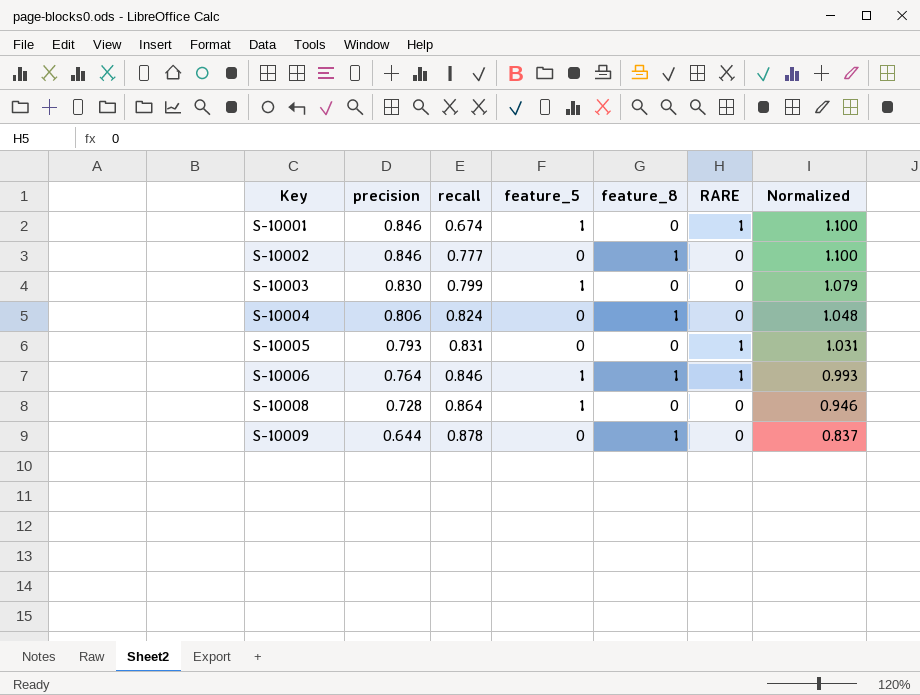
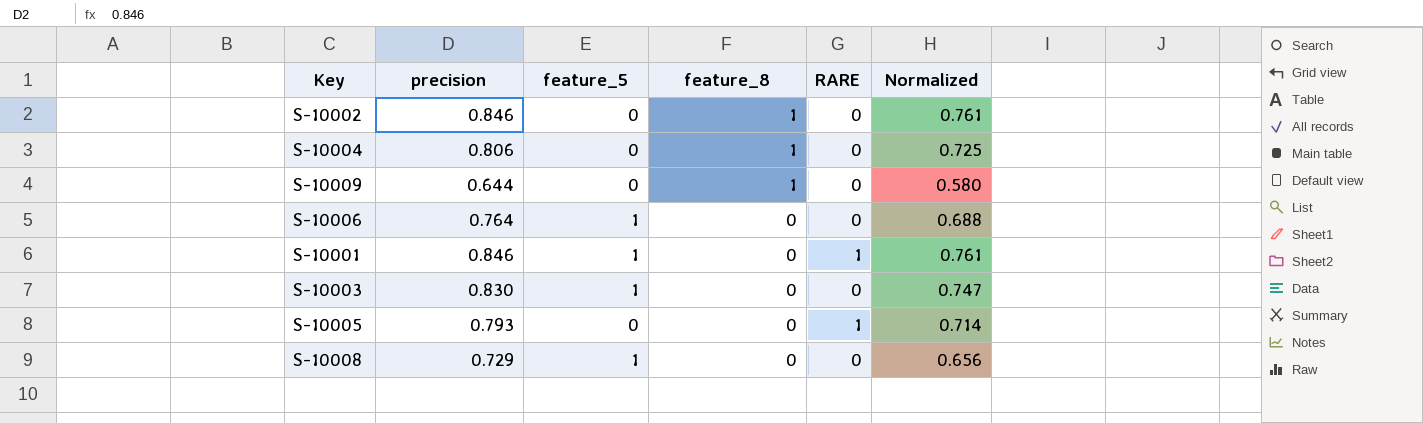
row order: Key ascending -> feature_8 descending
column recall | position: 3 -> none
column Normalized | formula: [precision] * 1.3 -> [precision] * 0.9
S-10006 | feature_8: 1 -> 0
S-10006 | RARE: 1 -> 0
S-10008 | precision: 0.728 -> 0.729

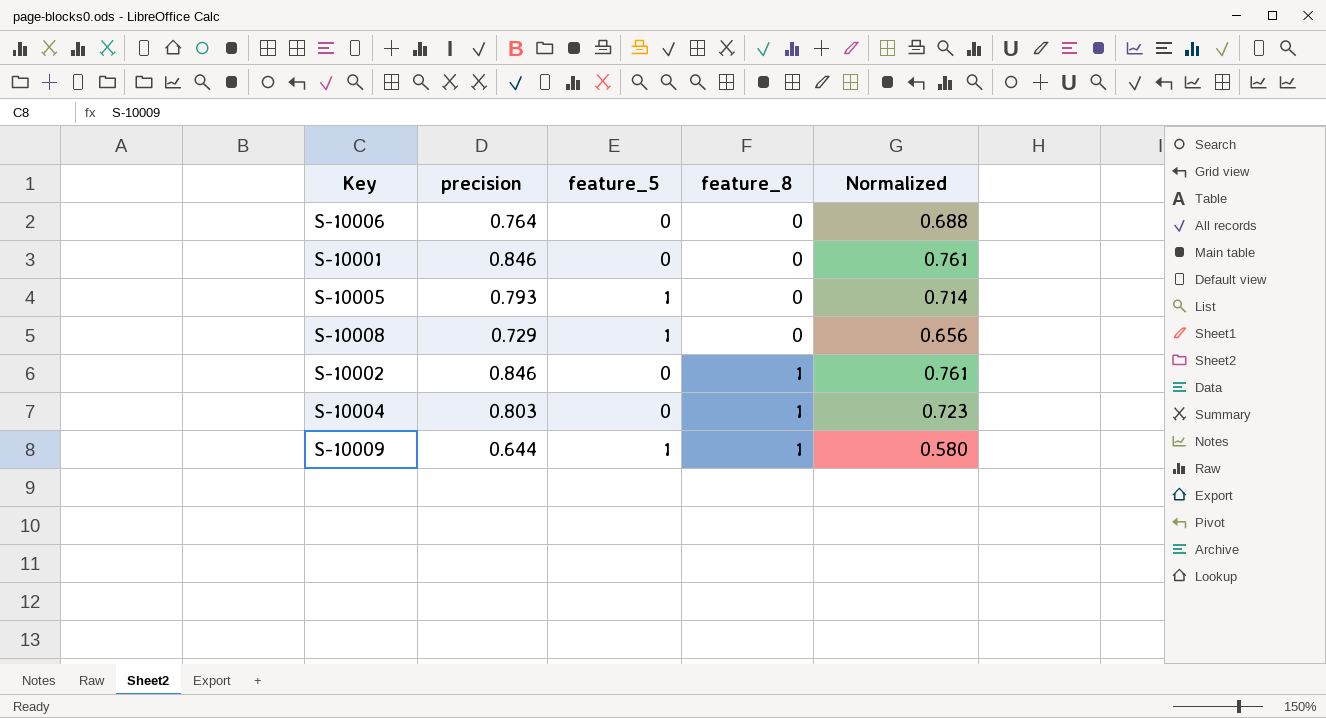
row order: feature_8 descending -> feature_8 ascending
column RARE | position: 5 -> none
row S-10003: 0.830 | 1 | 0 | 0 | 0.747 -> none
S-10006 | feature_5: 1 -> 0
S-10001 | feature_5: 1 -> 0
S-10005 | feature_5: 0 -> 1
S-10004 | precision: 0.806 -> 0.803
S-10004 | Normalized: 0.725 -> 0.723
S-10009 | feature_5: 0 -> 1

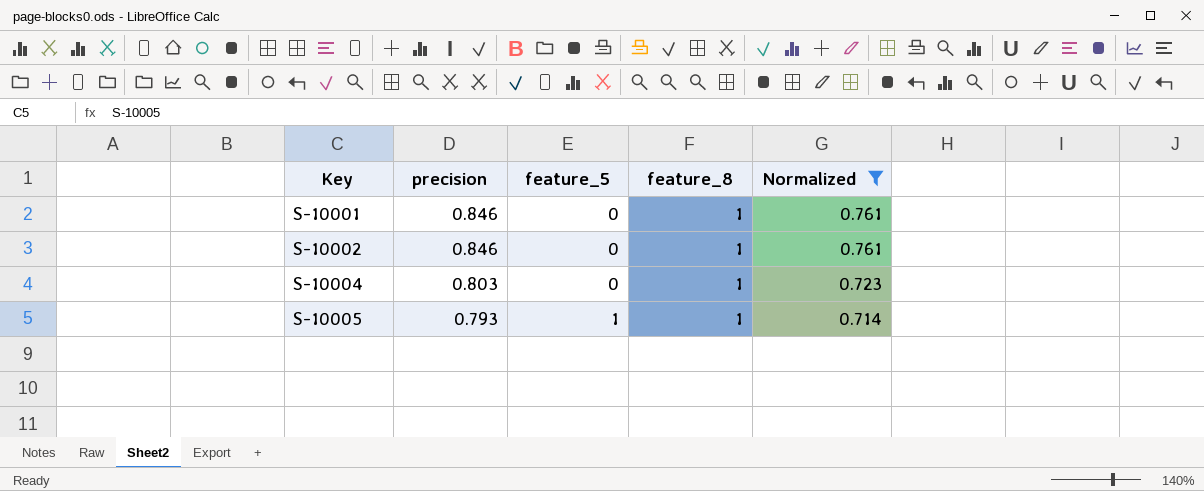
filter: none -> Normalized >= 0.714
row order: feature_8 ascending -> Key ascending
S-10001 | feature_8: 0 -> 1
S-10005 | feature_8: 0 -> 1

